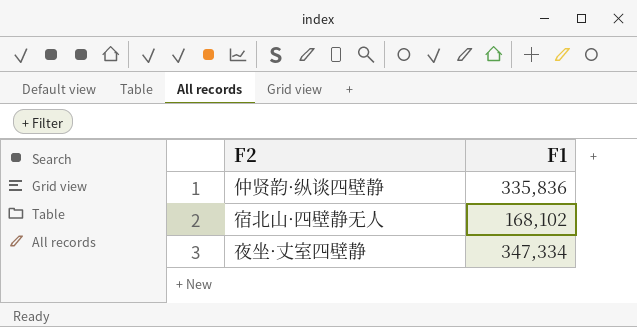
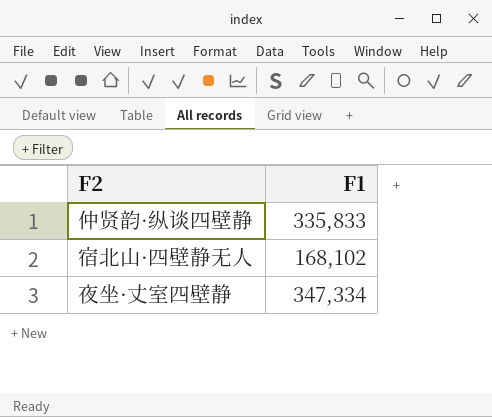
仲贤韵·纵谈四壁静 | F1: 335,836 -> 335,833

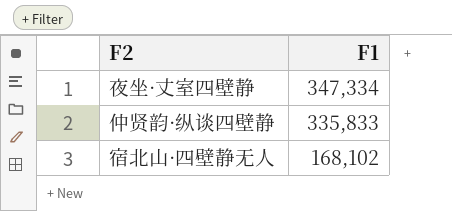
row order: none -> F1 descending

